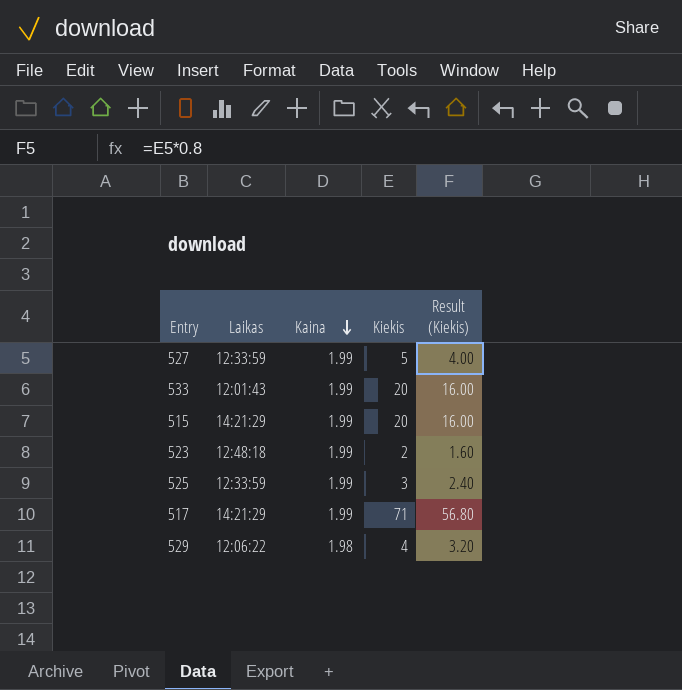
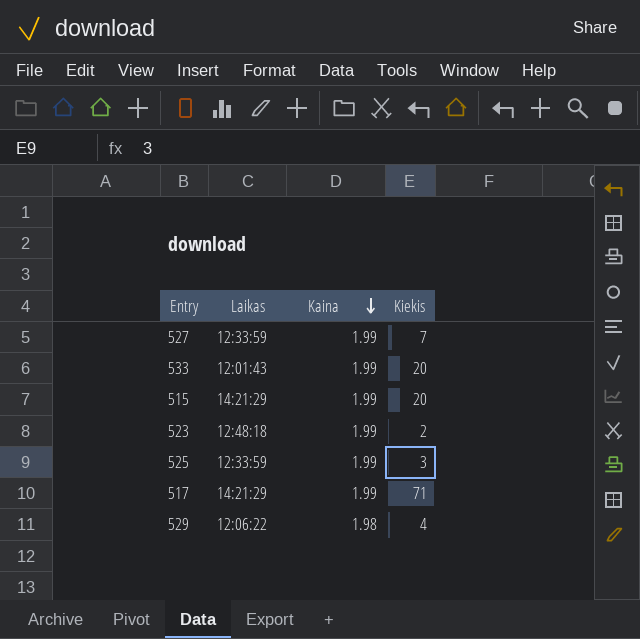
column Result (Kiekis) | formula: [Kiekis] * 0.8 -> none
527 | Kiekis: 5 -> 7

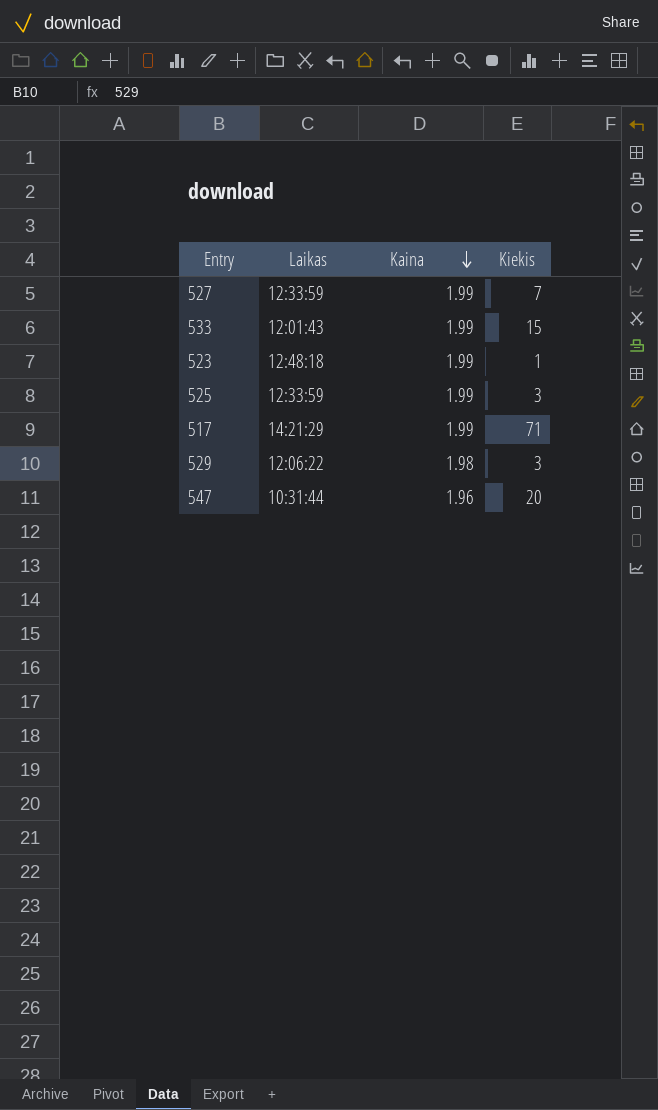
row 515: 14:21:29 | 1.99 | 20 -> none
533 | Kiekis: 20 -> 15
523 | Kiekis: 2 -> 1
529 | Kiekis: 4 -> 3
row 547: none -> 10:31:44 | 1.96 | 20

